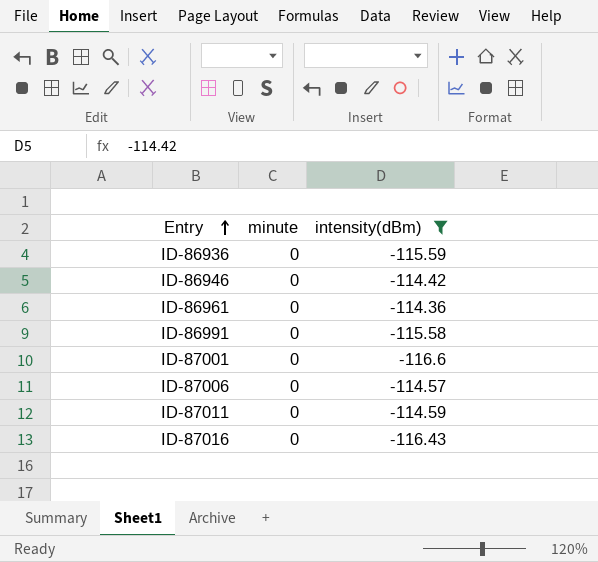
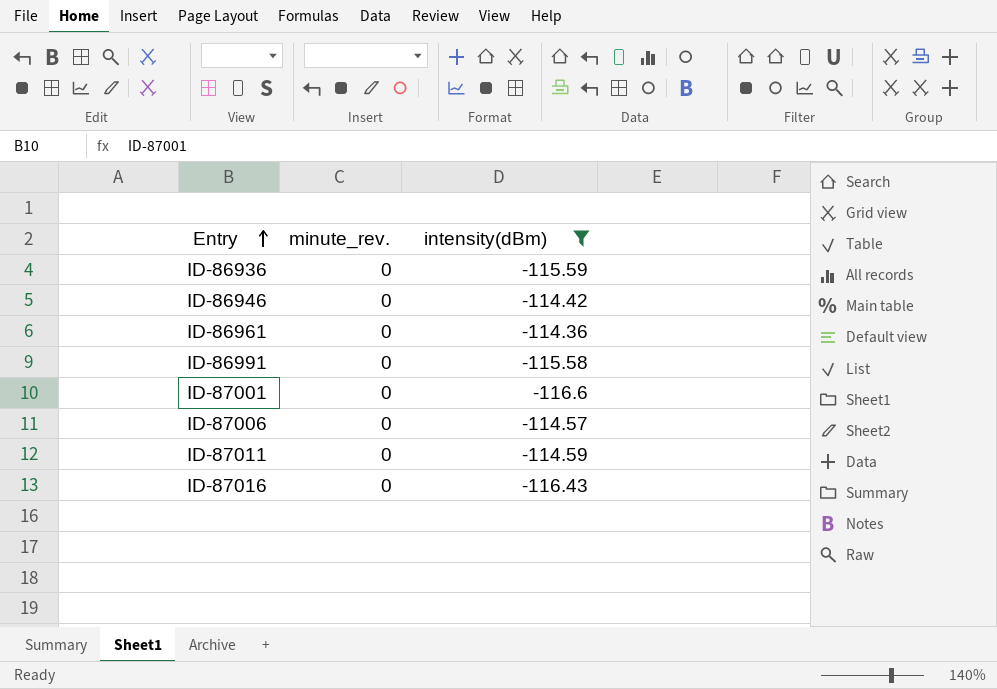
column name: minute -> minute_rev.

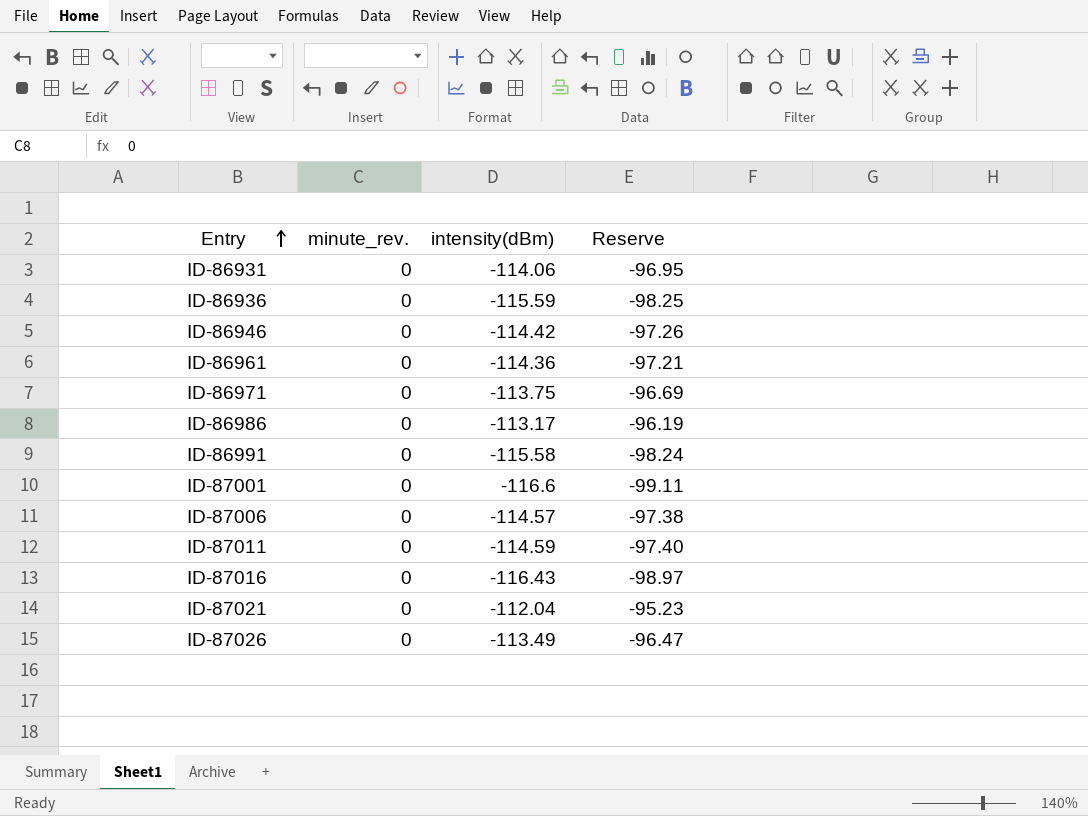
filter: intensity(dBm) <= -114.36 -> none
column Reserve | formula: none -> [intensity(dBm)] * 0.85

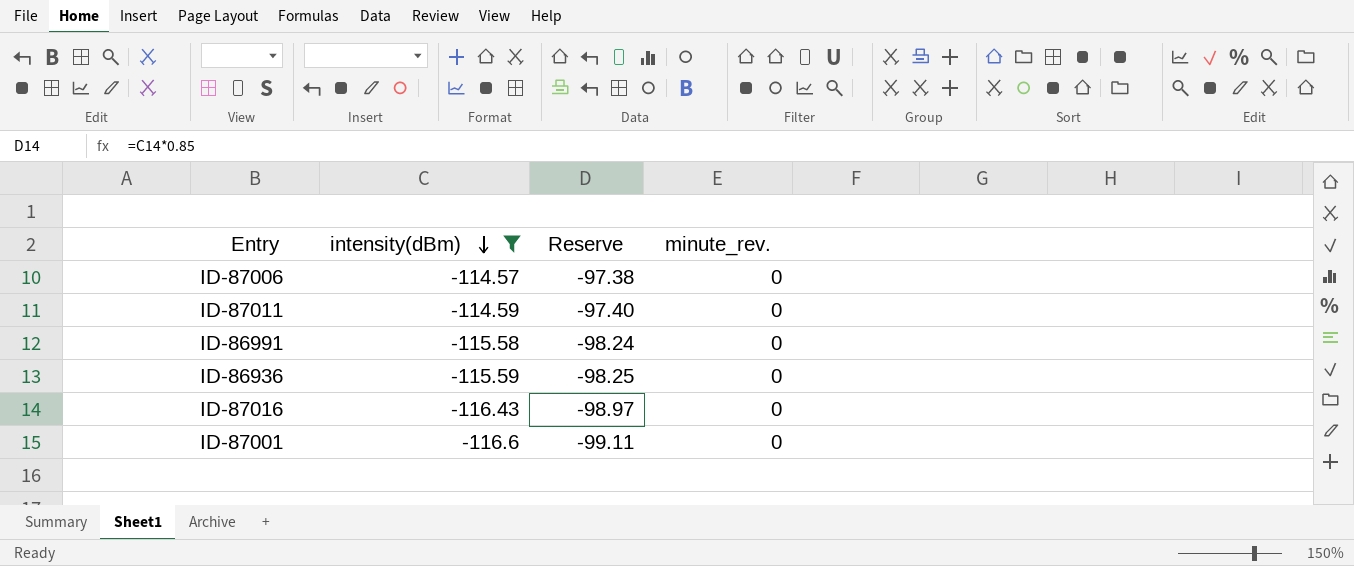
filter: none -> intensity(dBm) <= -114.57
row order: Entry ascending -> intensity(dBm) descending
column minute_rev. | position: 2 -> 4

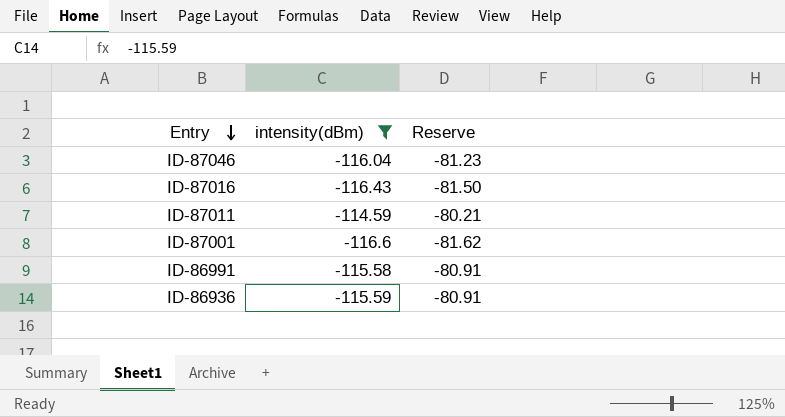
row order: intensity(dBm) descending -> Entry descending
column minute_rev. | position: 4 -> none
column Reserve | formula: [intensity(dBm)] * 0.85 -> [intensity(dBm)] * 0.7
row ID-87006: -114.57 | -97.38 | 0 -> none
row ID-87046: none -> -116.04 | -81.23

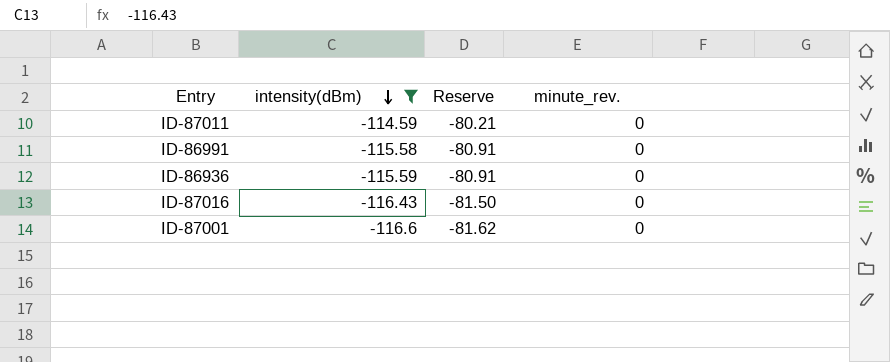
row order: Entry descending -> intensity(dBm) descending
column minute_rev. | position: none -> 4
row ID-87046: -116.04 | -81.23 -> none

